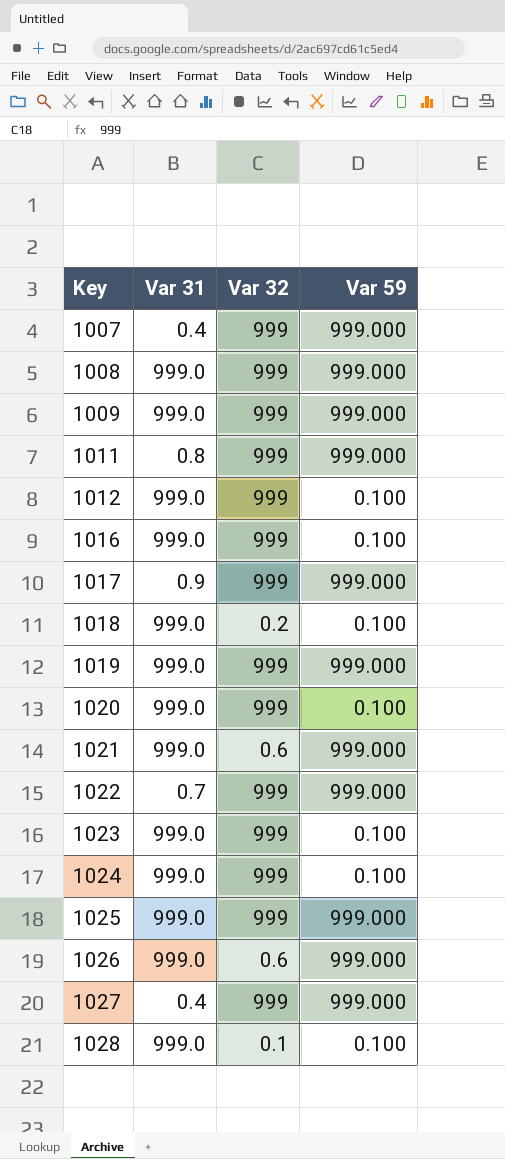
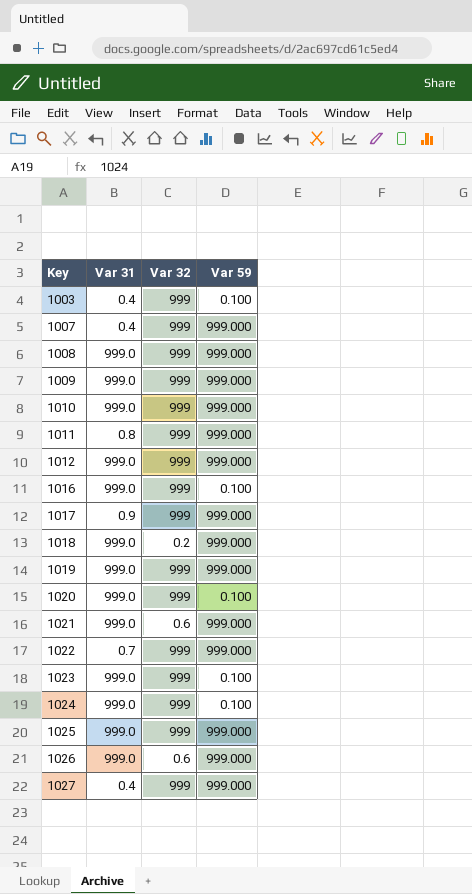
row 1028: 999.0 | 0.1 | 0.100 -> none
row 1003: none -> 0.4 | 999 | 0.100
row 1010: none -> 999.0 | 999 | 999.000
1012 | Var 59: 0.100 -> 999.000
1018 | Var 59: 0.100 -> 999.000

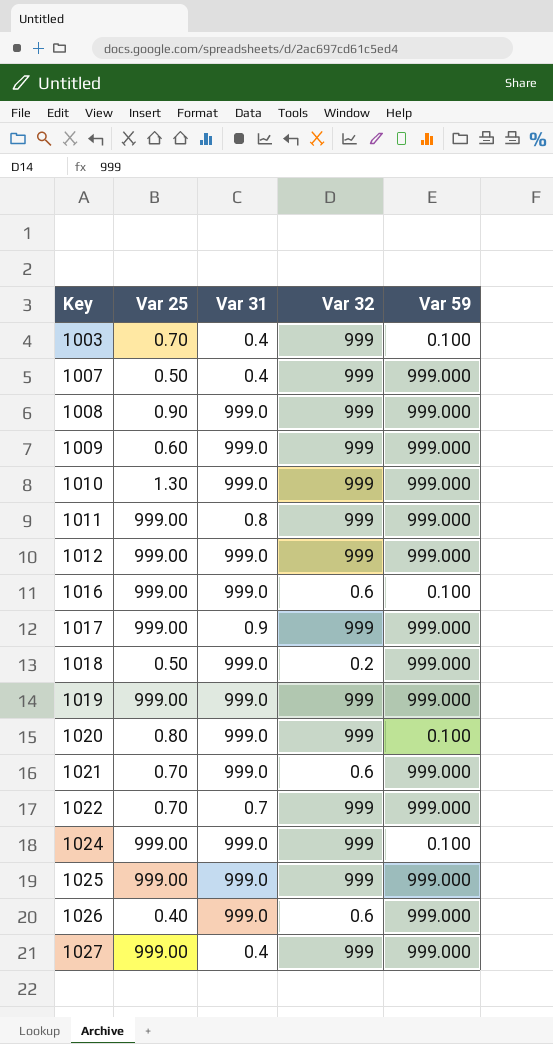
column Var 25 | position: none -> 2
row 1023: 999.0 | 999 | 0.100 -> none
1016 | Var 32: 999 -> 0.6

